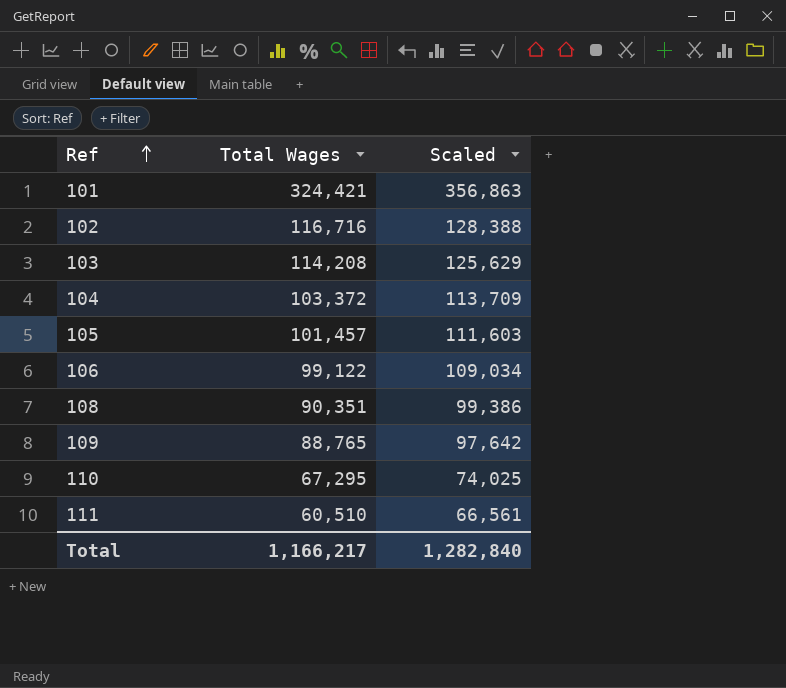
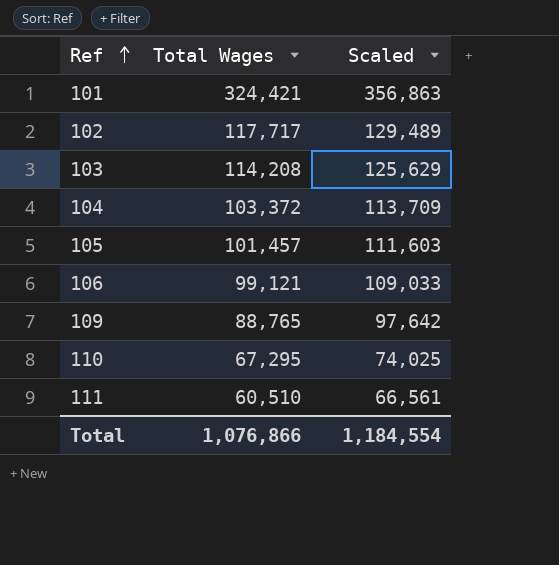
row 108: 90,351 | 99,386 -> none
102 | Total Wages: 116,716 -> 117,717
102 | Scaled: 128,388 -> 129,489
106 | Total Wages: 99,122 -> 99,121
106 | Scaled: 109,034 -> 109,033
Total | Total Wages: 1,166,217 -> 1,076,866
Total | Scaled: 1,282,840 -> 1,184,554

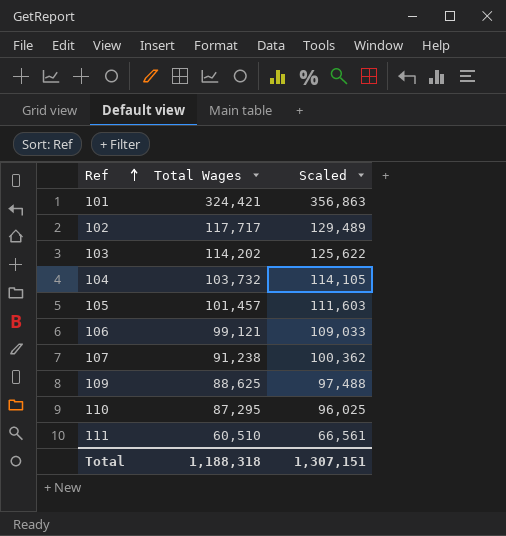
103 | Total Wages: 114,208 -> 114,202
103 | Scaled: 125,629 -> 125,622
104 | Total Wages: 103,372 -> 103,732
104 | Scaled: 113,709 -> 114,105
row 107: none -> 91,238 | 100,362
109 | Total Wages: 88,765 -> 88,625
109 | Scaled: 97,642 -> 97,488
110 | Total Wages: 67,295 -> 87,295
110 | Scaled: 74,025 -> 96,025
Total | Total Wages: 1,076,866 -> 1,188,318
Total | Scaled: 1,184,554 -> 1,307,151

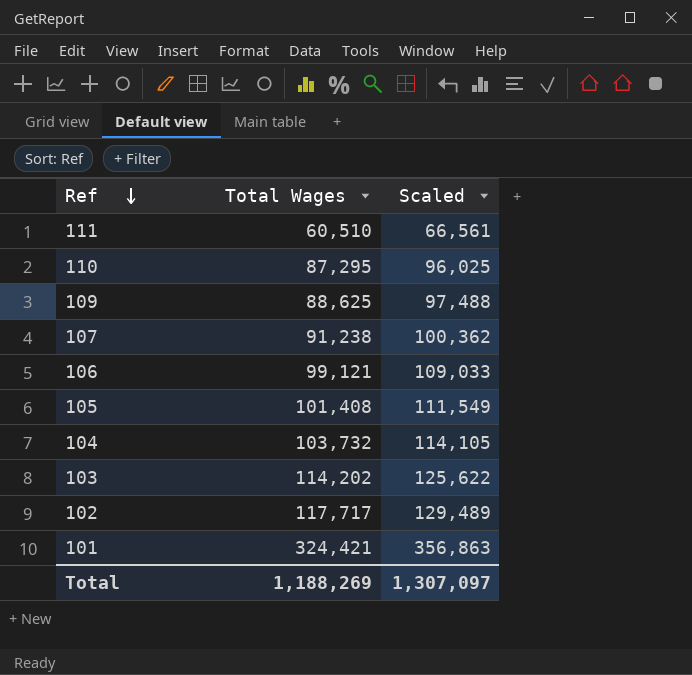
row order: Ref ascending -> Ref descending
105 | Total Wages: 101,457 -> 101,408
105 | Scaled: 111,603 -> 111,549
Total | Total Wages: 1,188,318 -> 1,188,269
Total | Scaled: 1,307,151 -> 1,307,097

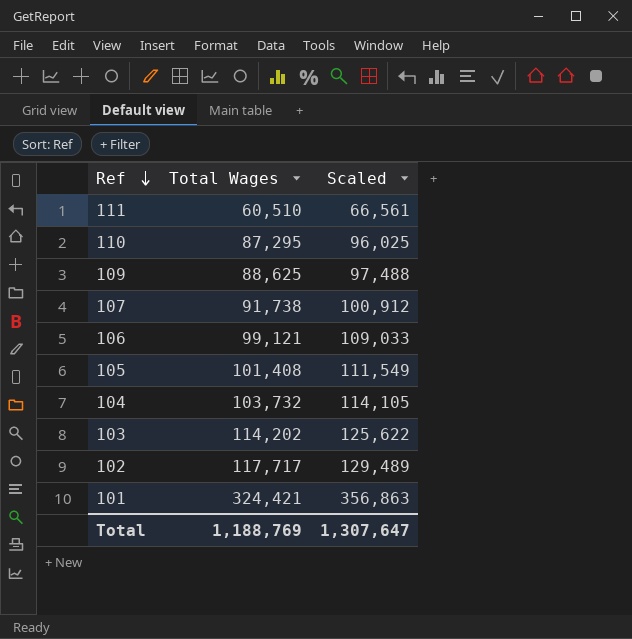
107 | Total Wages: 91,238 -> 91,738
107 | Scaled: 100,362 -> 100,912
Total | Total Wages: 1,188,269 -> 1,188,769
Total | Scaled: 1,307,097 -> 1,307,647

